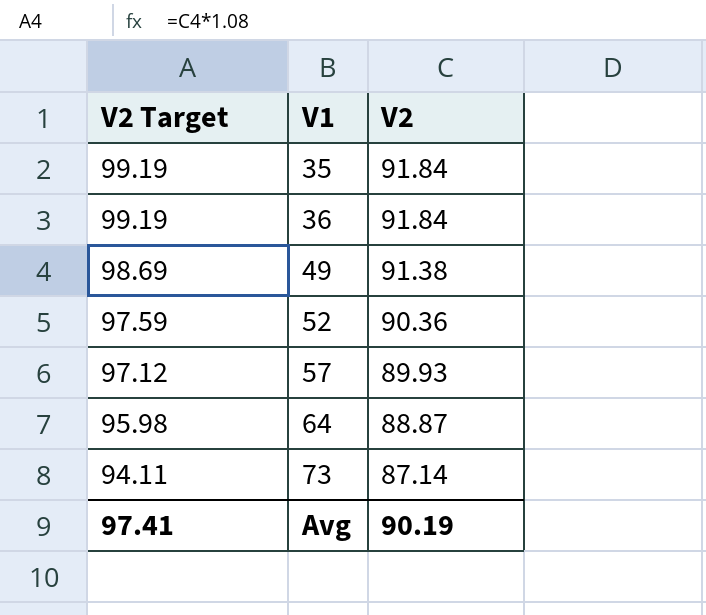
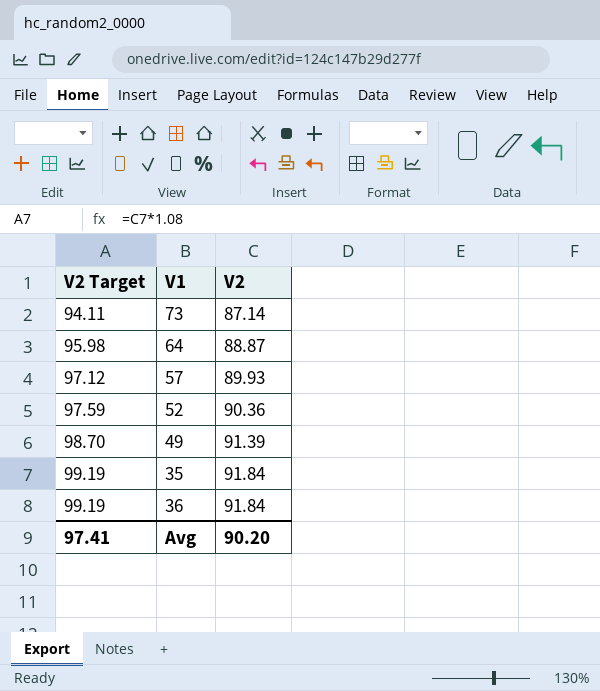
row order: V2 Target descending -> V2 Target ascending
49 | V2 Target: 98.69 -> 98.70
49 | V2: 91.38 -> 91.39
Avg | V2: 90.19 -> 90.20

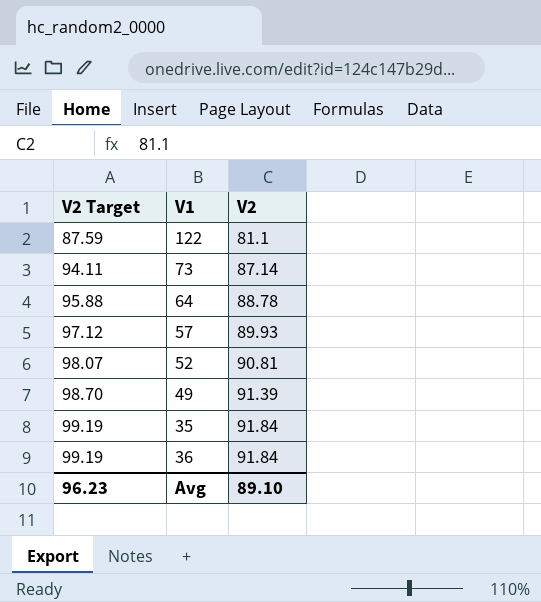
row 122: none -> 87.59 | 81.1
64 | V2 Target: 95.98 -> 95.88
64 | V2: 88.87 -> 88.78
52 | V2 Target: 97.59 -> 98.07
52 | V2: 90.36 -> 90.81
Avg | V2 Target: 97.41 -> 96.23
Avg | V2: 90.20 -> 89.10

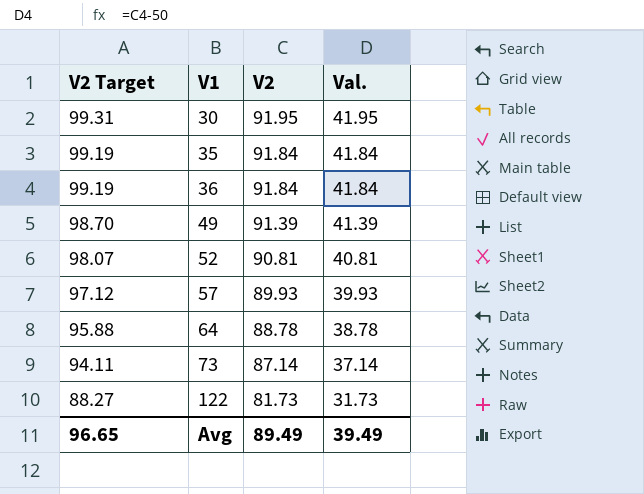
row order: V2 Target ascending -> V2 Target descending
column Val. | formula: none -> [V2] - 50
row 30: none -> 99.31 | 91.95 | 41.95
122 | V2 Target: 87.59 -> 88.27
122 | V2: 81.1 -> 81.73
Avg | V2 Target: 96.23 -> 96.65
Avg | V2: 89.10 -> 89.49

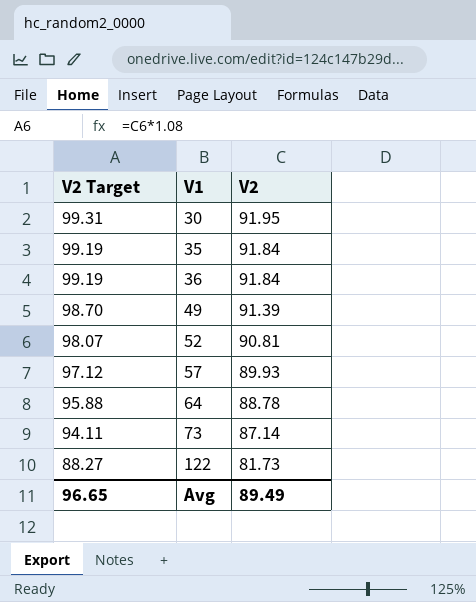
column Val. | formula: [V2] - 50 -> none

